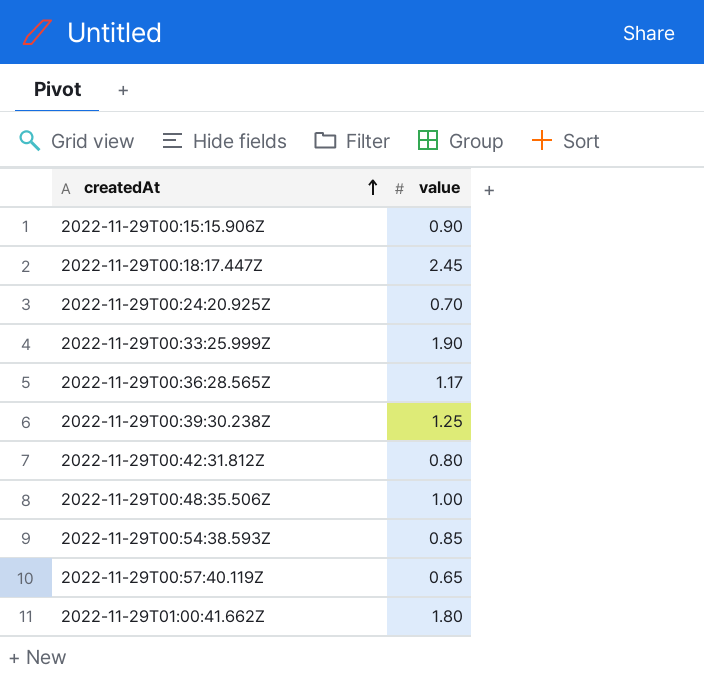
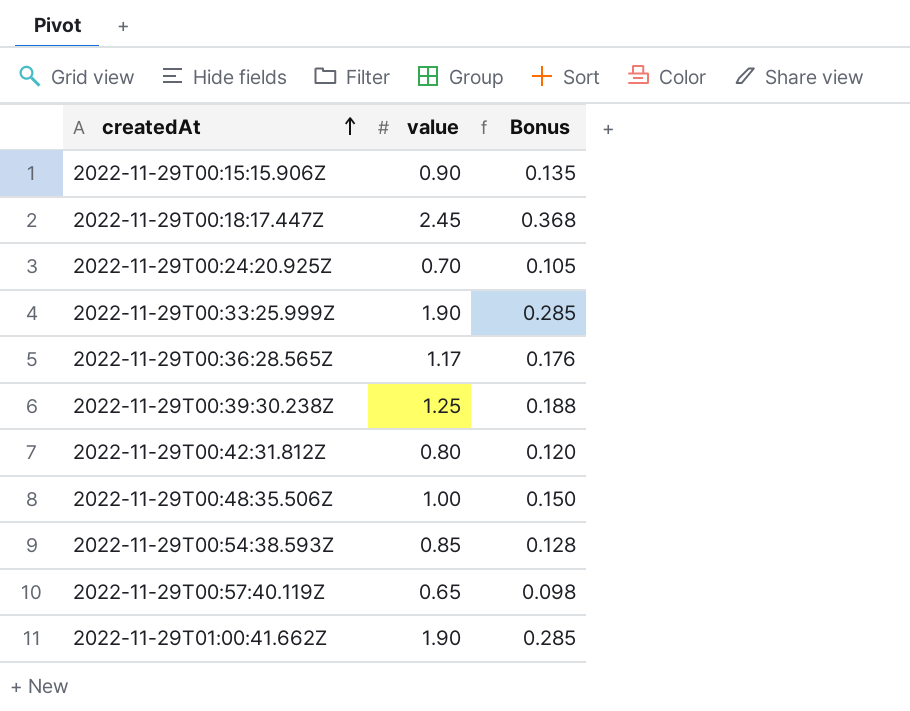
column Bonus | formula: none -> [value] * 0.15
2022-11-29T01:00:41.662Z | value: 1.80 -> 1.90

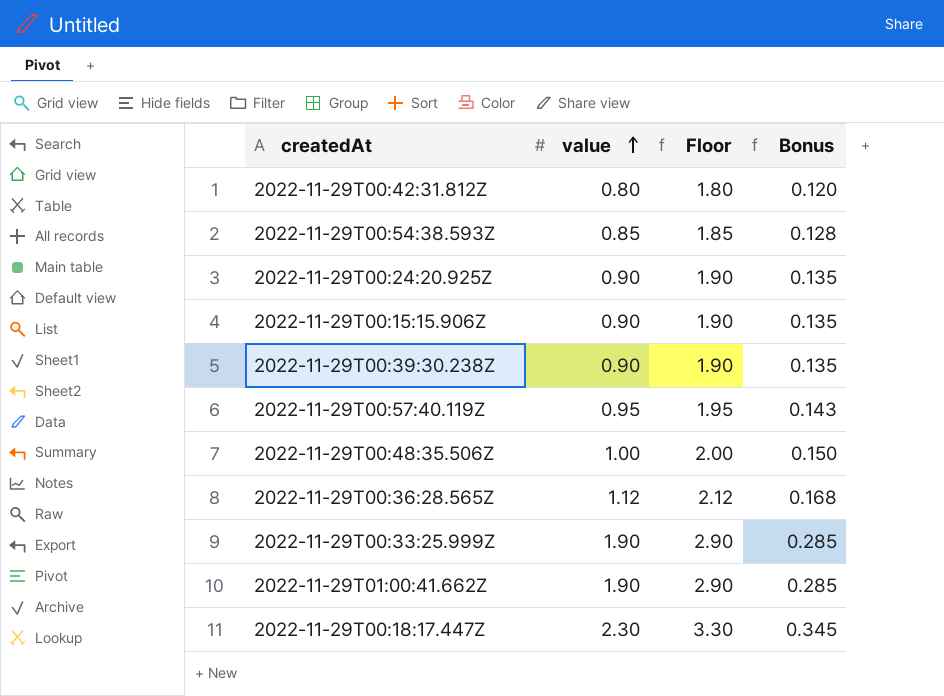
row order: createdAt ascending -> value ascending
column Floor | formula: none -> [value] + 1
2022-11-29T00:24:20.925Z | value: 0.70 -> 0.90
2022-11-29T00:24:20.925Z | Bonus: 0.105 -> 0.135
2022-11-29T00:39:30.238Z | value: 1.25 -> 0.90
2022-11-29T00:39:30.238Z | Bonus: 0.188 -> 0.135
2022-11-29T00:57:40.119Z | value: 0.65 -> 0.95
2022-11-29T00:57:40.119Z | Bonus: 0.098 -> 0.143
2022-11-29T00:36:28.565Z | value: 1.17 -> 1.12
2022-11-29T00:36:28.565Z | Bonus: 0.176 -> 0.168
2022-11-29T00:18:17.447Z | value: 2.45 -> 2.30
2022-11-29T00:18:17.447Z | Bonus: 0.368 -> 0.345

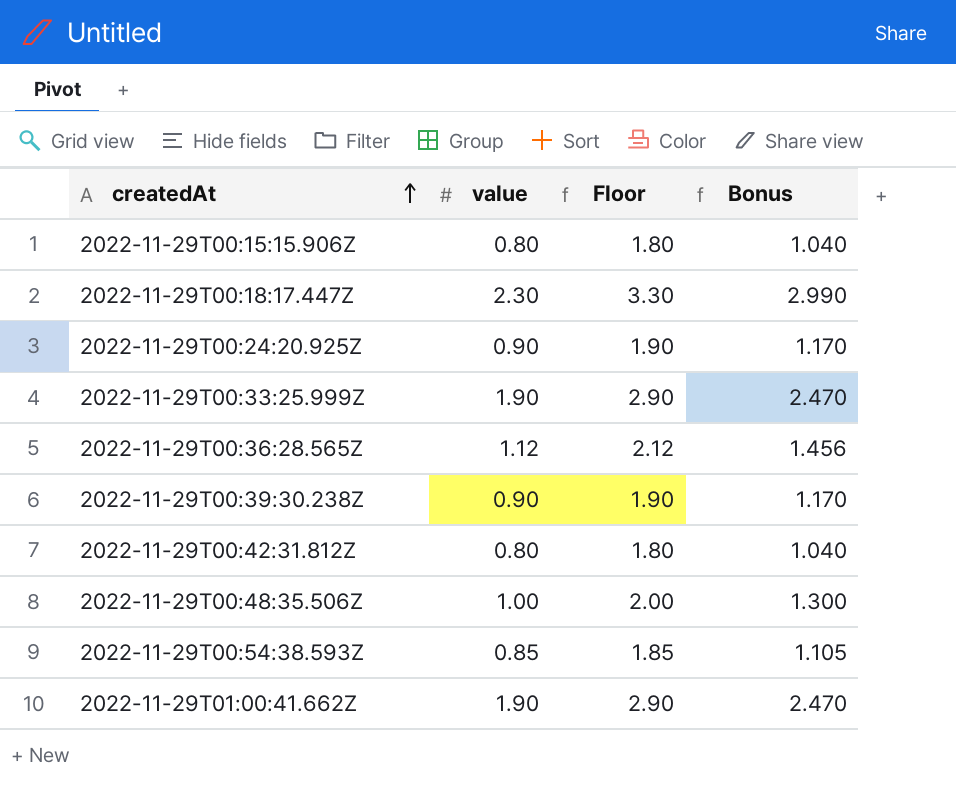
row order: value ascending -> createdAt ascending
column Bonus | formula: [value] * 0.15 -> [value] * 1.3
row 2022-11-29T00:57:40.119Z: 0.95 | 1.95 | 0.143 -> none
2022-11-29T00:15:15.906Z | value: 0.90 -> 0.80
2022-11-29T00:15:15.906Z | Floor: 1.90 -> 1.80

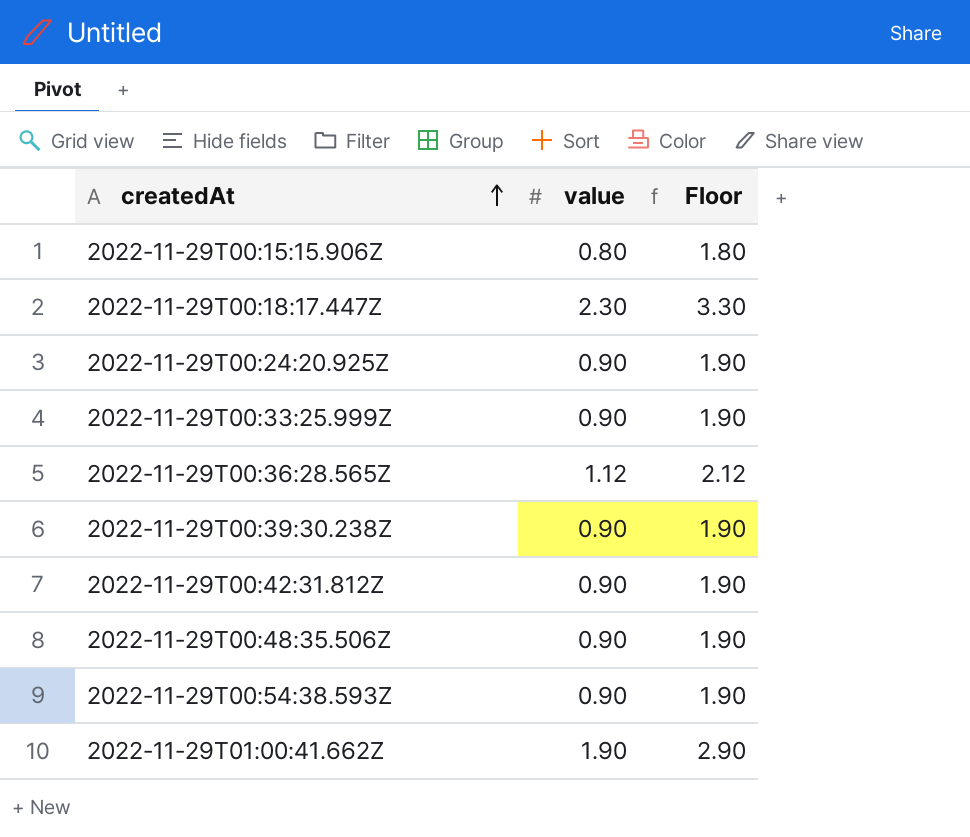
column Bonus | formula: [value] * 1.3 -> none
2022-11-29T00:33:25.999Z | value: 1.90 -> 0.90
2022-11-29T00:33:25.999Z | Floor: 2.90 -> 1.90
2022-11-29T00:42:31.812Z | value: 0.80 -> 0.90
2022-11-29T00:42:31.812Z | Floor: 1.80 -> 1.90
2022-11-29T00:48:35.506Z | value: 1.00 -> 0.90
2022-11-29T00:48:35.506Z | Floor: 2.00 -> 1.90
2022-11-29T00:54:38.593Z | value: 0.85 -> 0.90
2022-11-29T00:54:38.593Z | Floor: 1.85 -> 1.90

